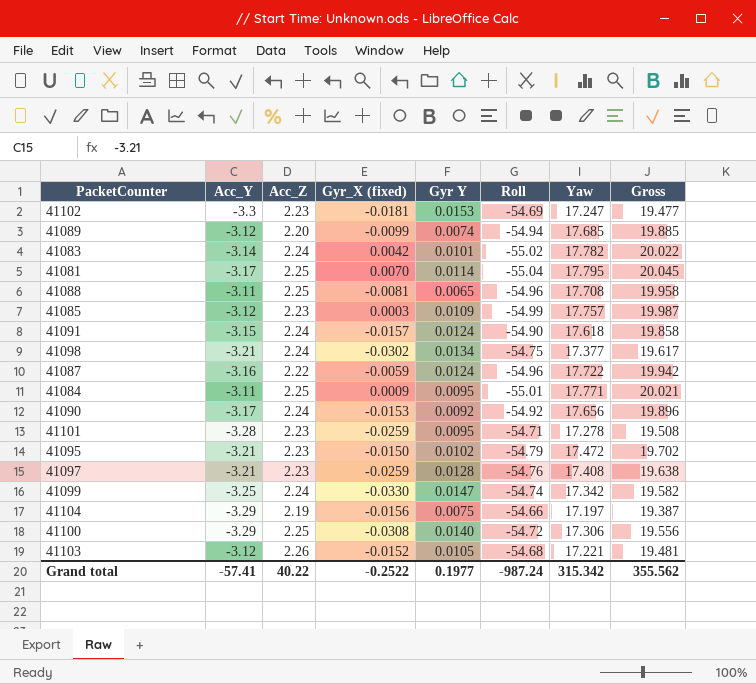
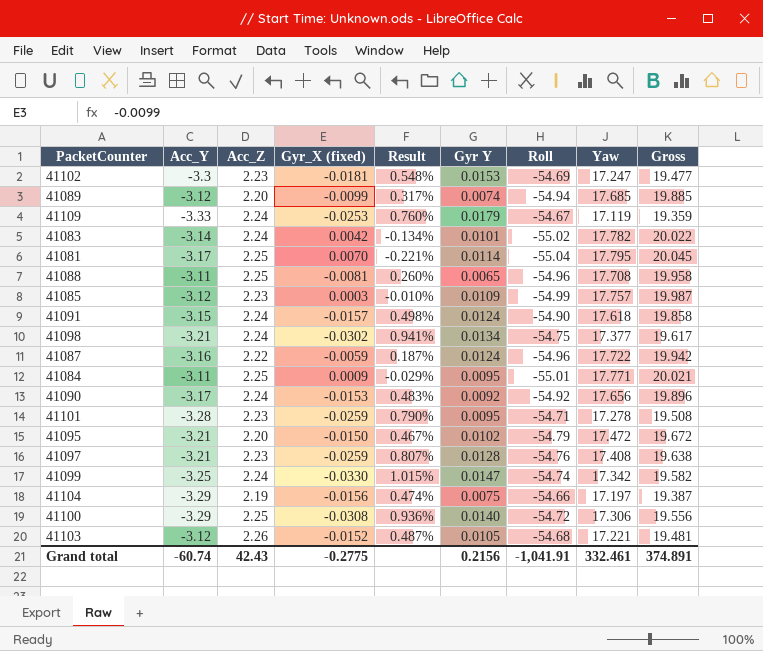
column Result | formula: none -> [Gyr_X (fixed)] / [Acc_Y]
row 41109: none -> -3.33 | 2.24 | -0.0253 | 0.760% | 0.0179 | -54.67 | 17.119 | 19.359
41095 | Acc_Z: 2.23 -> 2.20
41095 | Gross: 19.702 -> 19.672
Grand total | Acc_Y: -57.41 -> -60.74
Grand total | Acc_Z: 40.22 -> 42.43
Grand total | Gyr_X (fixed): -0.2522 -> -0.2775
Grand total | Gyr Y: 0.1977 -> 0.2156
Grand total | Roll: -987.24 -> -1,041.91
Grand total | Yaw: 315.342 -> 332.461
Grand total | Gross: 355.562 -> 374.891

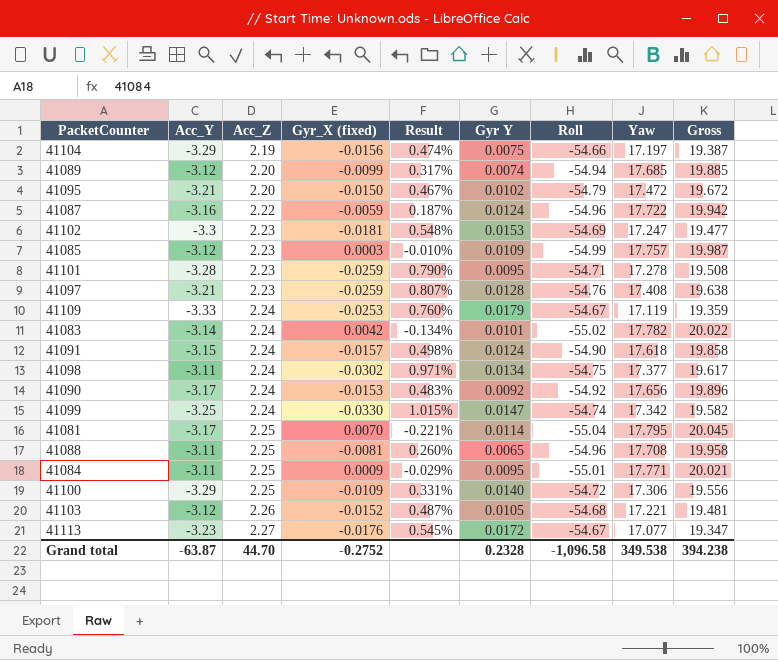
row order: none -> Acc_Z ascending
41098 | Acc_Y: -3.21 -> -3.11
41098 | Result: 0.941% -> 0.971%
41100 | Gyr_X (fixed): -0.0308 -> -0.0109
41100 | Result: 0.936% -> 0.331%
row 41113: none -> -3.23 | 2.27 | -0.0176 | 0.545% | 0.0172 | -54.67 | 17.077 | 19.347
Grand total | Acc_Y: -60.74 -> -63.87
Grand total | Acc_Z: 42.43 -> 44.70
Grand total | Gyr_X (fixed): -0.2775 -> -0.2752
Grand total | Gyr Y: 0.2156 -> 0.2328
Grand total | Roll: -1,041.91 -> -1,096.58
Grand total | Yaw: 332.461 -> 349.538
Grand total | Gross: 374.891 -> 394.238

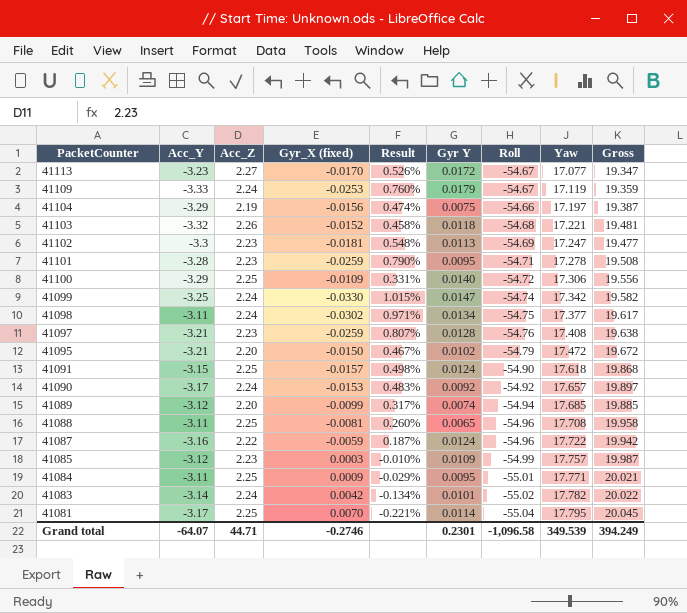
row order: Acc_Z ascending -> PacketCounter descending
41113 | Gyr_X (fixed): -0.0176 -> -0.0170
41113 | Result: 0.545% -> 0.526%
41103 | Acc_Y: -3.12 -> -3.32
41103 | Result: 0.487% -> 0.458%
41103 | Gyr Y: 0.0105 -> 0.0118
41102 | Gyr Y: 0.0153 -> 0.0113
41091 | Acc_Z: 2.24 -> 2.25
41091 | Gross: 19.858 -> 19.868
41090 | Yaw: 17.656 -> 17.657
41090 | Gross: 19.896 -> 19.897
Grand total | Acc_Y: -63.87 -> -64.07
Grand total | Acc_Z: 44.70 -> 44.71
Grand total | Gyr_X (fixed): -0.2752 -> -0.2746
Grand total | Gyr Y: 0.2328 -> 0.2301
Grand total | Yaw: 349.538 -> 349.539
Grand total | Gross: 394.238 -> 394.249

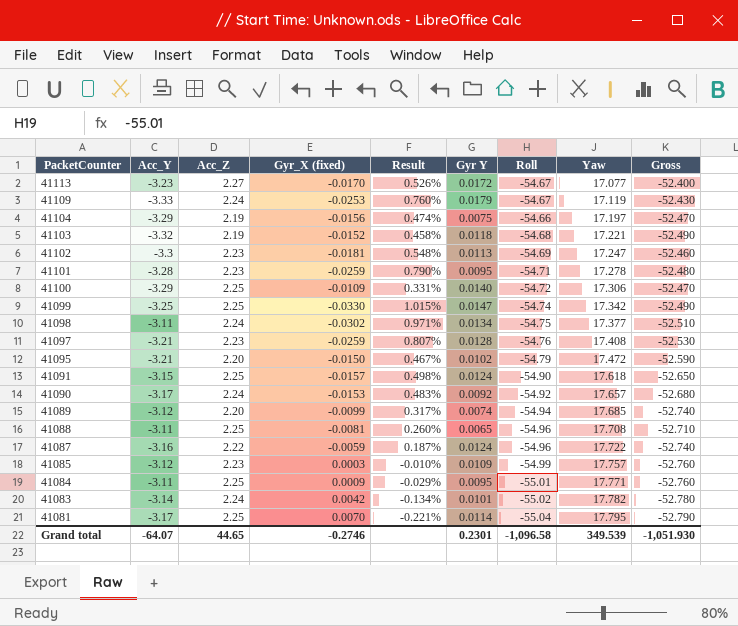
column Gross | formula: [Acc_Z] + [Yaw] -> [Acc_Z] + [Roll]
41103 | Acc_Z: 2.26 -> 2.19
41099 | Acc_Z: 2.24 -> 2.25
Grand total | Acc_Z: 44.71 -> 44.65
Grand total | Gross: 394.249 -> -1,051.930

